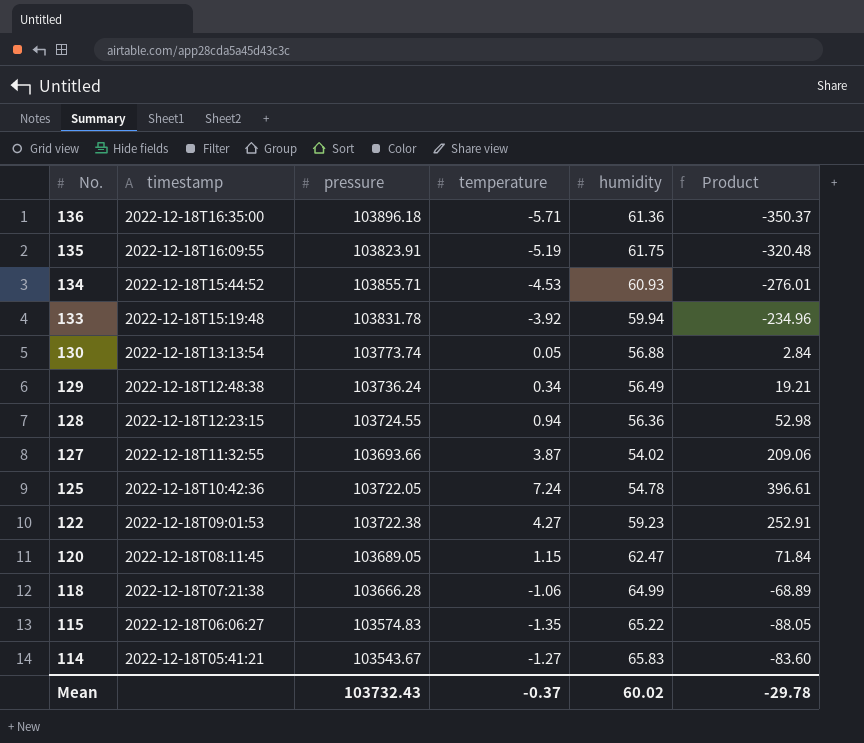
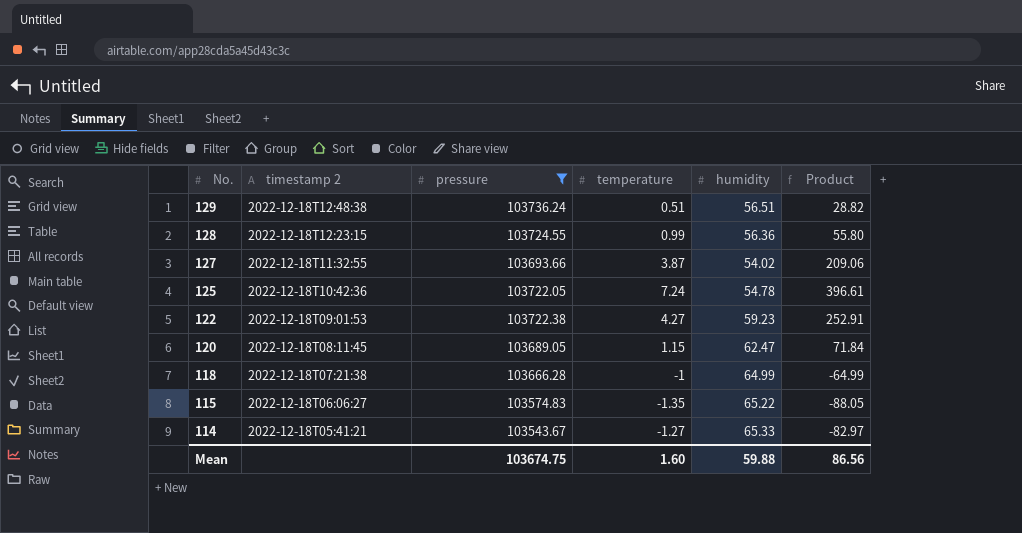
filter: none -> pressure <= 103736.24
column name: timestamp -> timestamp 2
129 | temperature: 0.34 -> 0.51
129 | humidity: 56.49 -> 56.51
129 | Product: 19.21 -> 28.82
128 | temperature: 0.94 -> 0.99
128 | Product: 52.98 -> 55.80
118 | temperature: -1.06 -> -1
118 | Product: -68.89 -> -64.99
114 | humidity: 65.83 -> 65.33
114 | Product: -83.60 -> -82.97
Mean | pressure: 103732.43 -> 103674.75
Mean | temperature: -0.37 -> 1.60
Mean | humidity: 60.02 -> 59.88
Mean | Product: -29.78 -> 86.56

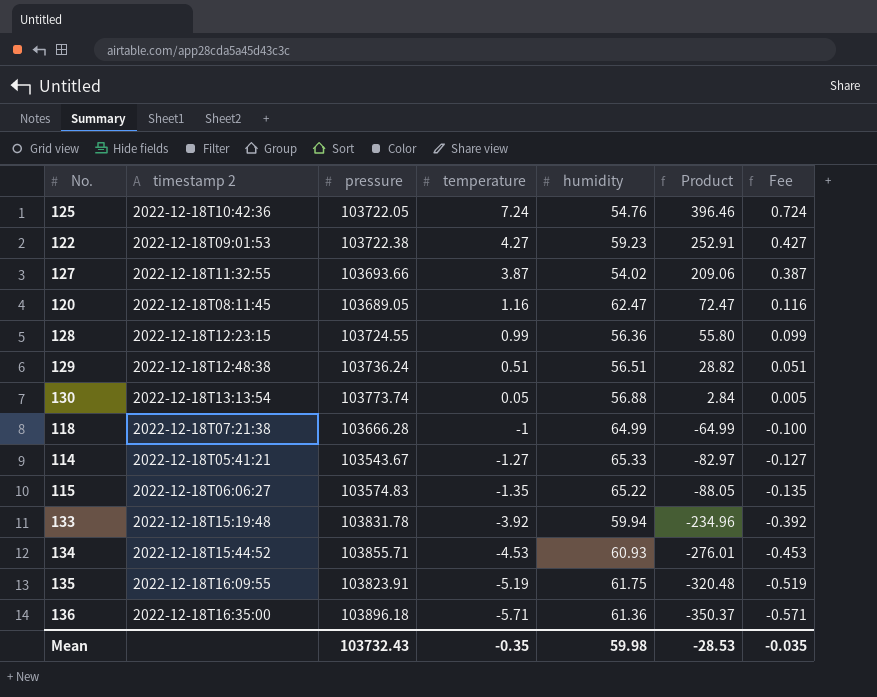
filter: pressure <= 103736.24 -> none
row order: No. descending -> temperature descending
column Fee | formula: none -> [temperature] * 0.1
125 | humidity: 54.78 -> 54.76
125 | Product: 396.61 -> 396.46
120 | temperature: 1.15 -> 1.16
120 | Product: 71.84 -> 72.47
Mean | pressure: 103674.75 -> 103732.43
Mean | temperature: 1.60 -> -0.35
Mean | humidity: 59.88 -> 59.98
Mean | Product: 86.56 -> -28.53

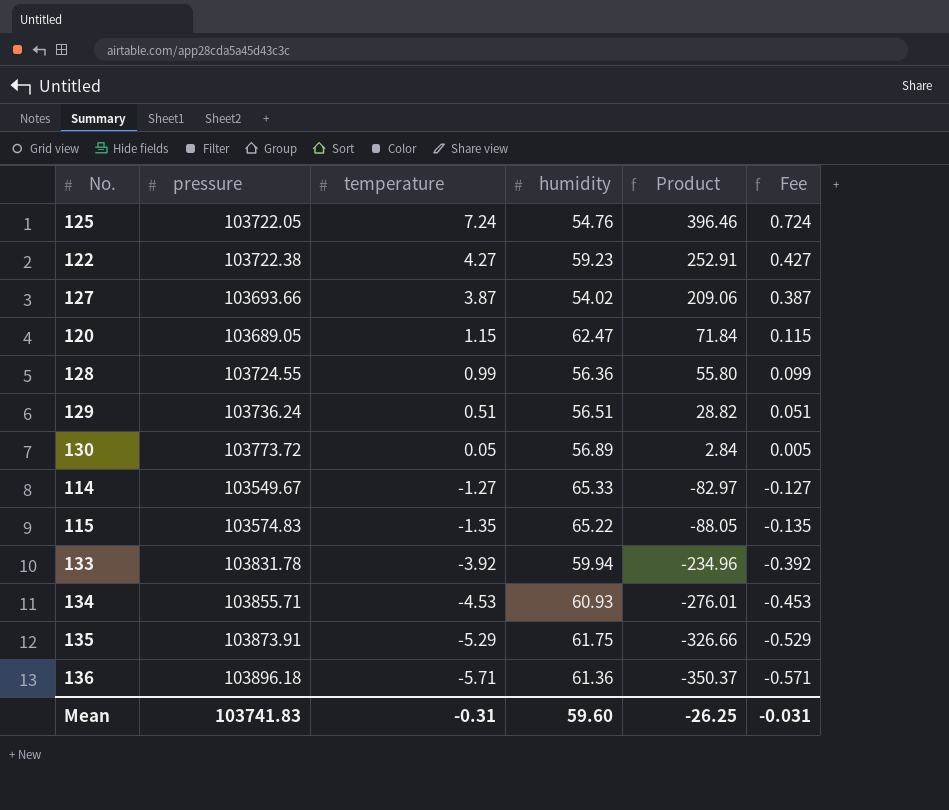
column timestamp 2 | position: 2 -> none
row 118: 2022-12-18T07:21:38 | 103666.28 | -1 | 64.99 | -64.99 | -0.100 -> none
120 | temperature: 1.16 -> 1.15
120 | Product: 72.47 -> 71.84
120 | Fee: 0.116 -> 0.115
130 | pressure: 103773.74 -> 103773.72
130 | humidity: 56.88 -> 56.89
114 | pressure: 103543.67 -> 103549.67
135 | pressure: 103823.91 -> 103873.91
135 | temperature: -5.19 -> -5.29
135 | Product: -320.48 -> -326.66
135 | Fee: -0.519 -> -0.529
Mean | pressure: 103732.43 -> 103741.83
Mean | temperature: -0.35 -> -0.31
Mean | humidity: 59.98 -> 59.60
Mean | Product: -28.53 -> -26.25
Mean | Fee: -0.035 -> -0.031

